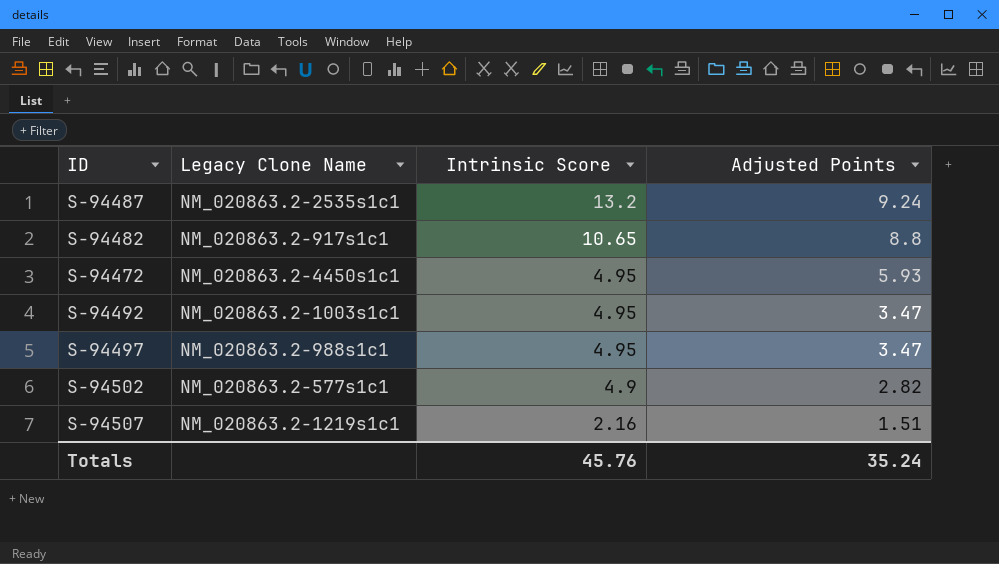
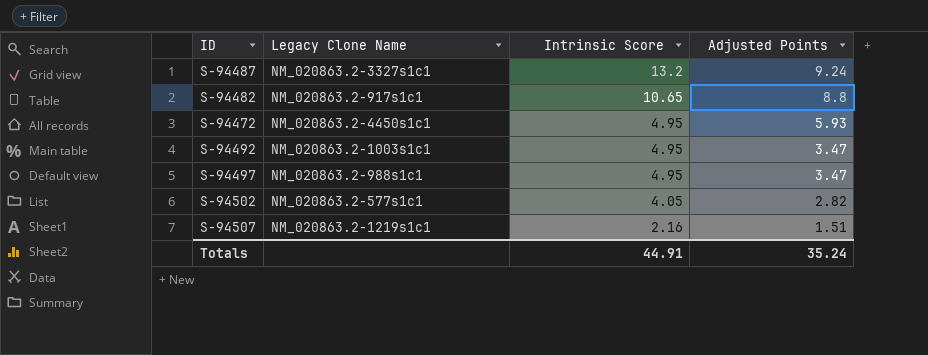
S-94487 | Legacy Clone Name: NM_020863.2-2535s1c1 -> NM_020863.2-3327s1c1
S-94502 | Intrinsic Score: 4.9 -> 4.05
Totals | Intrinsic Score: 45.76 -> 44.91

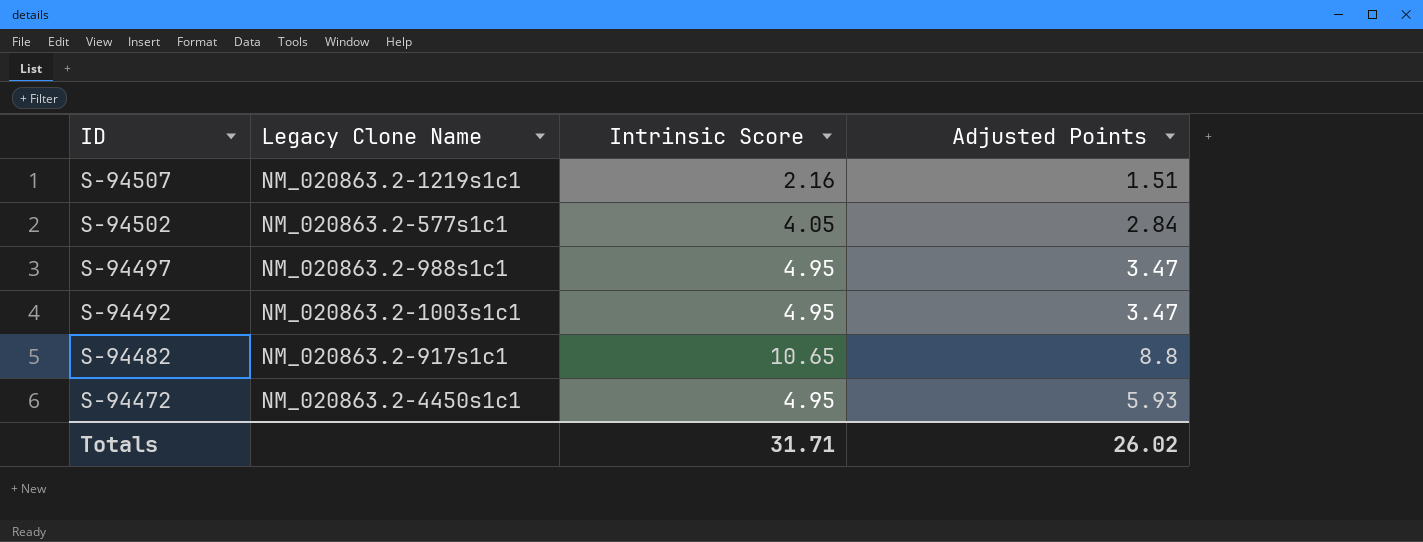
row order: Intrinsic Score descending -> ID descending
row S-94487: NM_020863.2-3327s1c1 | 13.2 | 9.24 -> none
S-94502 | Adjusted Points: 2.82 -> 2.84
Totals | Intrinsic Score: 44.91 -> 31.71
Totals | Adjusted Points: 35.24 -> 26.02

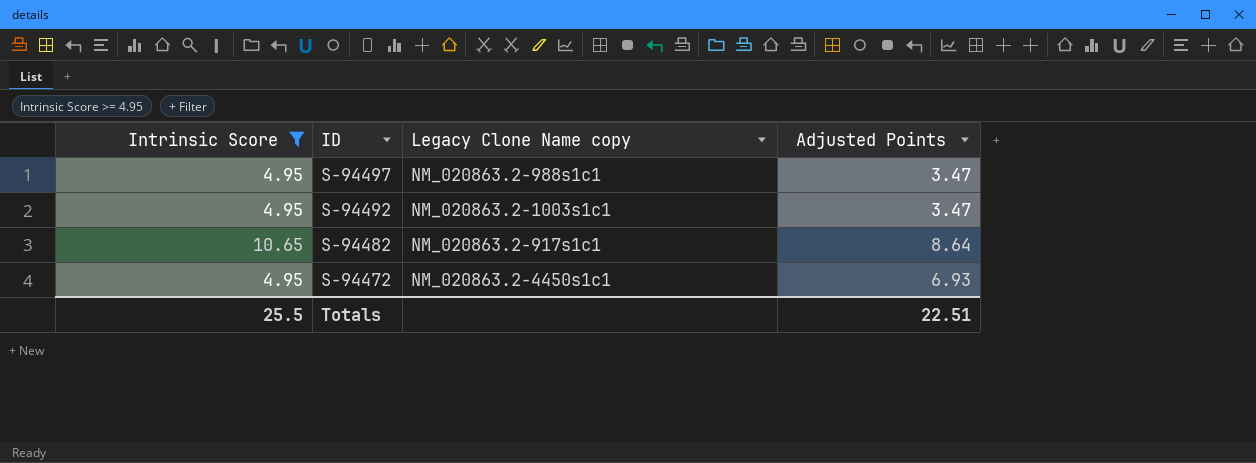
filter: none -> Intrinsic Score >= 4.95
column Intrinsic Score | position: 3 -> 1
column name: Legacy Clone Name -> Legacy Clone Name copy
S-94482 | Adjusted Points: 8.8 -> 8.64
S-94472 | Adjusted Points: 5.93 -> 6.93
Totals | Intrinsic Score: 31.71 -> 25.5
Totals | Adjusted Points: 26.02 -> 22.51

